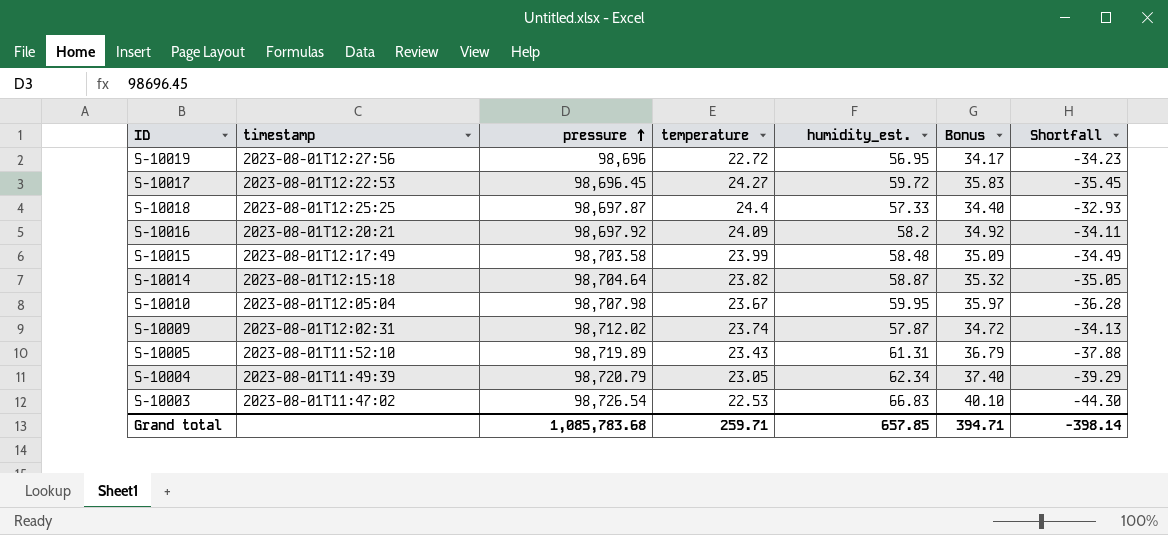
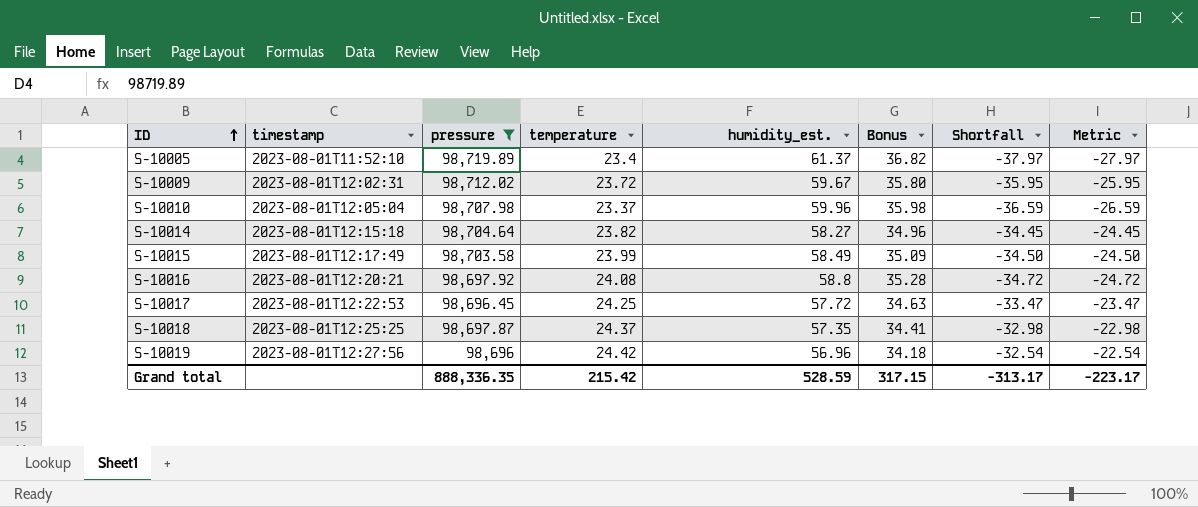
filter: none -> pressure <= 98,719.89
row order: pressure ascending -> ID ascending
column Metric | formula: none -> [Shortfall] + 10
S-10005 | temperature: 23.43 -> 23.4
S-10005 | humidity_est.: 61.31 -> 61.37
S-10005 | Bonus: 36.79 -> 36.82
S-10005 | Shortfall: -37.88 -> -37.97
S-10009 | temperature: 23.74 -> 23.72
S-10009 | humidity_est.: 57.87 -> 59.67
S-10009 | Bonus: 34.72 -> 35.80
S-10009 | Shortfall: -34.13 -> -35.95
S-10010 | temperature: 23.67 -> 23.37
S-10010 | humidity_est.: 59.95 -> 59.96
S-10010 | Bonus: 35.97 -> 35.98
S-10010 | Shortfall: -36.28 -> -36.59
S-10014 | humidity_est.: 58.87 -> 58.27
S-10014 | Bonus: 35.32 -> 34.96
S-10014 | Shortfall: -35.05 -> -34.45
S-10015 | humidity_est.: 58.48 -> 58.49
S-10015 | Shortfall: -34.49 -> -34.50
S-10016 | temperature: 24.09 -> 24.08
S-10016 | humidity_est.: 58.2 -> 58.8
S-10016 | Bonus: 34.92 -> 35.28
S-10016 | Shortfall: -34.11 -> -34.72
S-10017 | temperature: 24.27 -> 24.25
S-10017 | humidity_est.: 59.72 -> 57.72
S-10017 | Bonus: 35.83 -> 34.63
S-10017 | Shortfall: -35.45 -> -33.47
S-10018 | temperature: 24.4 -> 24.37
S-10018 | humidity_est.: 57.33 -> 57.35
S-10018 | Bonus: 34.40 -> 34.41
S-10018 | Shortfall: -32.93 -> -32.98
S-10019 | temperature: 22.72 -> 24.42
S-10019 | humidity_est.: 56.95 -> 56.96
S-10019 | Bonus: 34.17 -> 34.18
S-10019 | Shortfall: -34.23 -> -32.54
Grand total | pressure: 1,085,783.68 -> 888,336.35
Grand total | temperature: 259.71 -> 215.42
Grand total | humidity_est.: 657.85 -> 528.59
Grand total | Bonus: 394.71 -> 317.15
Grand total | Shortfall: -398.14 -> -313.17

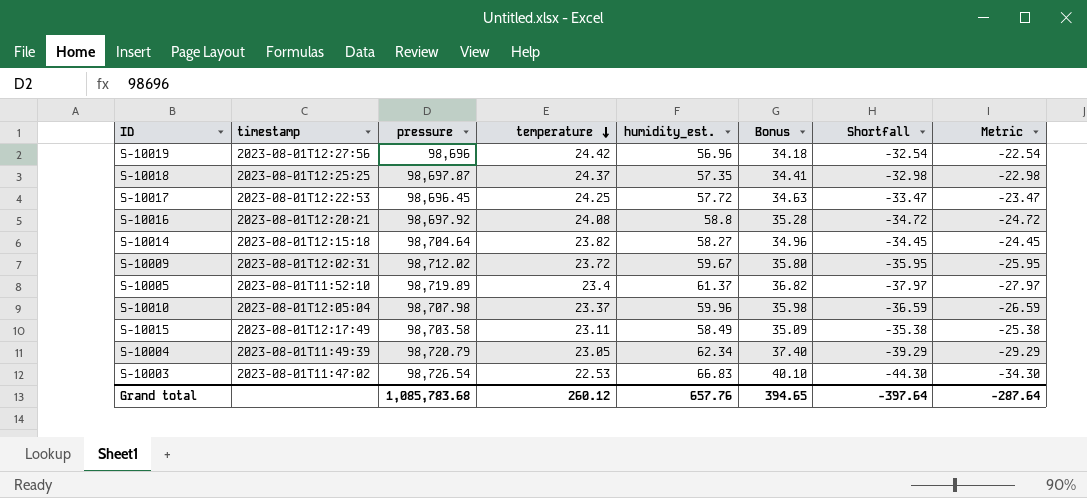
filter: pressure <= 98,719.89 -> none
row order: ID ascending -> temperature descending
S-10015 | temperature: 23.99 -> 23.11
S-10015 | Shortfall: -34.50 -> -35.38
S-10015 | Metric: -24.50 -> -25.38
Grand total | pressure: 888,336.35 -> 1,085,783.68
Grand total | temperature: 215.42 -> 260.12
Grand total | humidity_est.: 528.59 -> 657.76
Grand total | Bonus: 317.15 -> 394.65
Grand total | Shortfall: -313.17 -> -397.64
Grand total | Metric: -223.17 -> -287.64

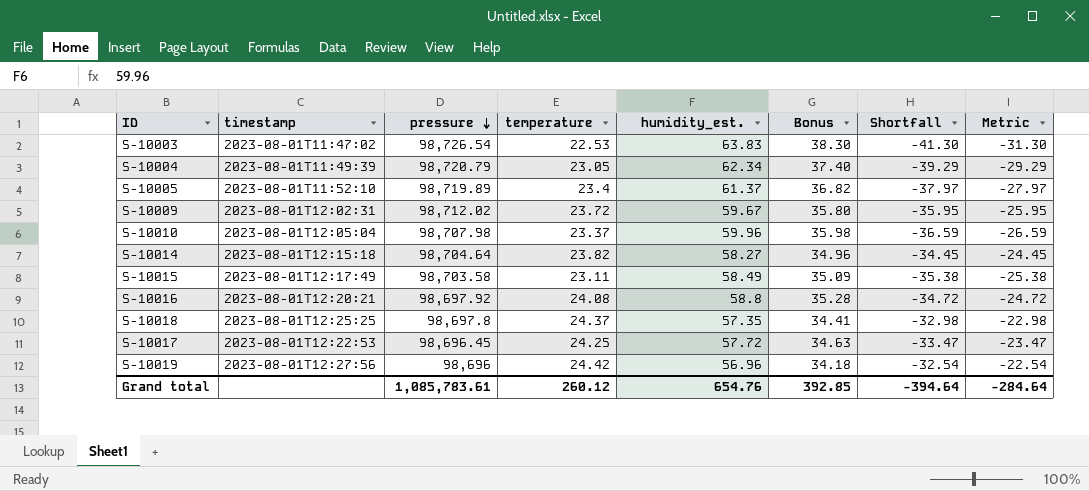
row order: temperature descending -> pressure descending
S-10003 | humidity_est.: 66.83 -> 63.83
S-10003 | Bonus: 40.10 -> 38.30
S-10003 | Shortfall: -44.30 -> -41.30
S-10003 | Metric: -34.30 -> -31.30
S-10018 | pressure: 98,697.87 -> 98,697.8
Grand total | pressure: 1,085,783.68 -> 1,085,783.61
Grand total | humidity_est.: 657.76 -> 654.76
Grand total | Bonus: 394.65 -> 392.85
Grand total | Shortfall: -397.64 -> -394.64
Grand total | Metric: -287.64 -> -284.64

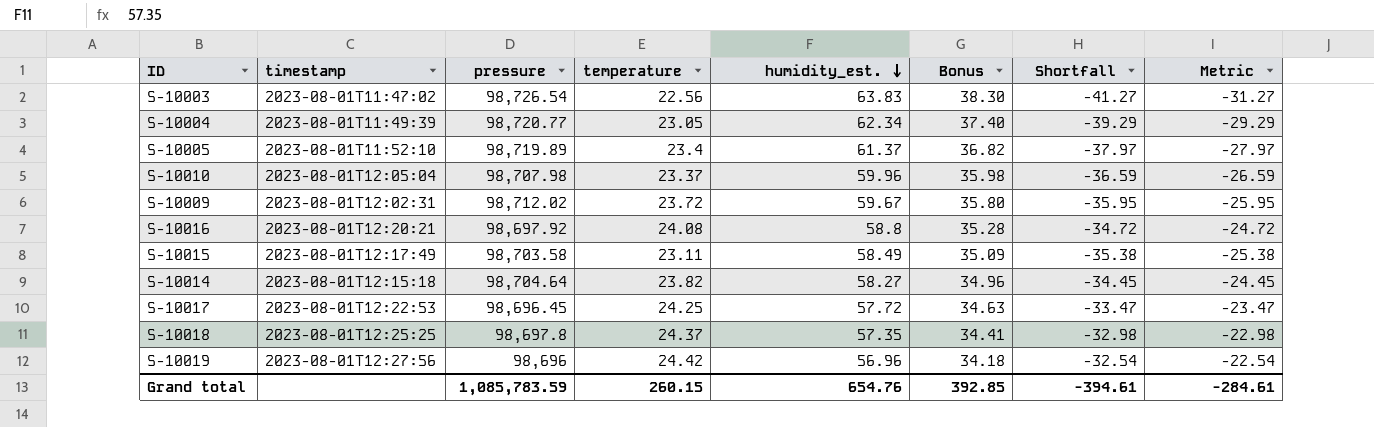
row order: pressure descending -> humidity_est. descending
S-10003 | temperature: 22.53 -> 22.56
S-10003 | Shortfall: -41.30 -> -41.27
S-10003 | Metric: -31.30 -> -31.27
S-10004 | pressure: 98,720.79 -> 98,720.77
Grand total | pressure: 1,085,783.61 -> 1,085,783.59
Grand total | temperature: 260.12 -> 260.15
Grand total | Shortfall: -394.64 -> -394.61
Grand total | Metric: -284.64 -> -284.61

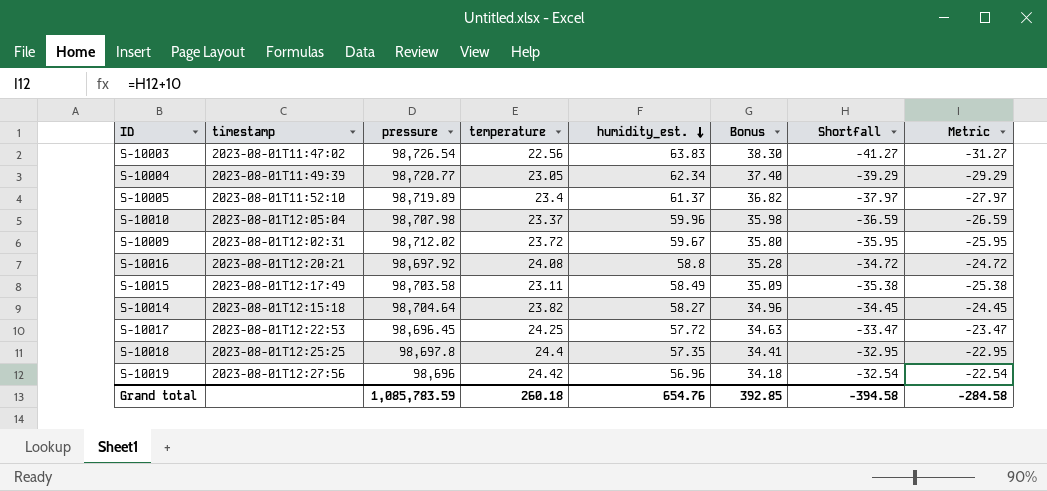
S-10018 | temperature: 24.37 -> 24.4
S-10018 | Shortfall: -32.98 -> -32.95
S-10018 | Metric: -22.98 -> -22.95
Grand total | temperature: 260.15 -> 260.18
Grand total | Shortfall: -394.61 -> -394.58
Grand total | Metric: -284.61 -> -284.58

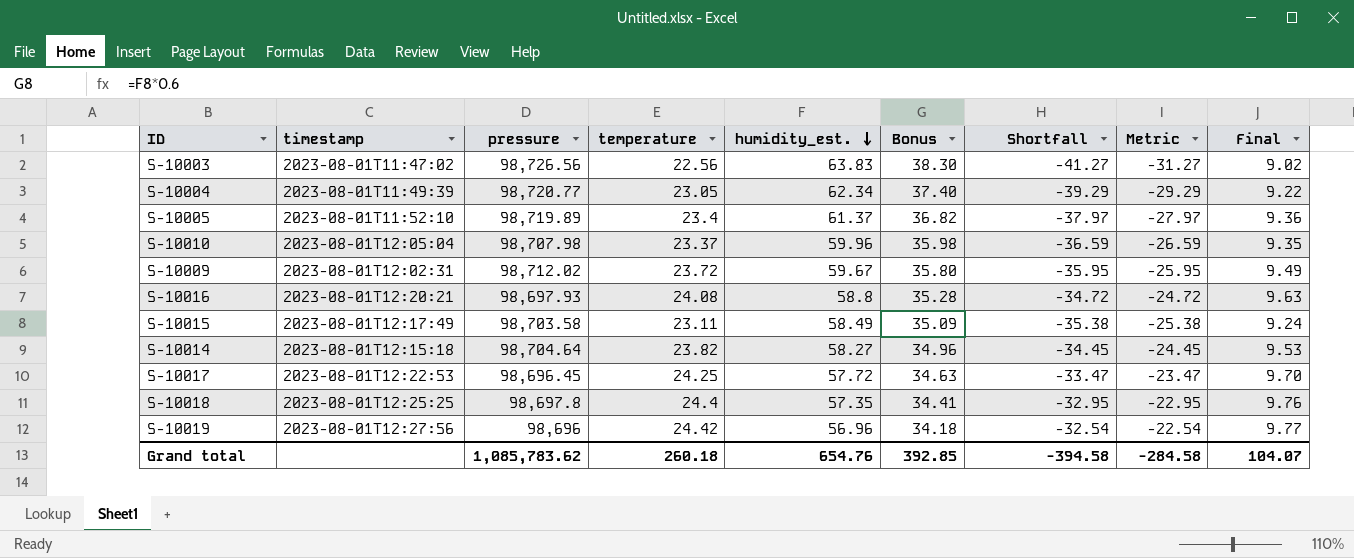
column Final | formula: none -> [temperature] * 0.4
S-10003 | pressure: 98,726.54 -> 98,726.56
S-10016 | pressure: 98,697.92 -> 98,697.93
Grand total | pressure: 1,085,783.59 -> 1,085,783.62

